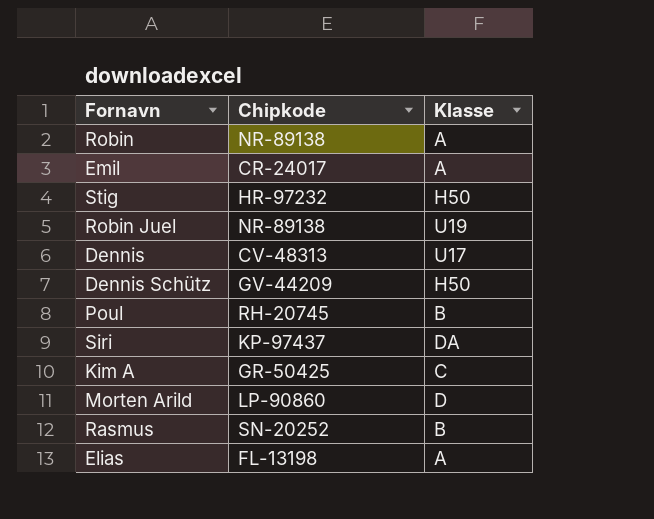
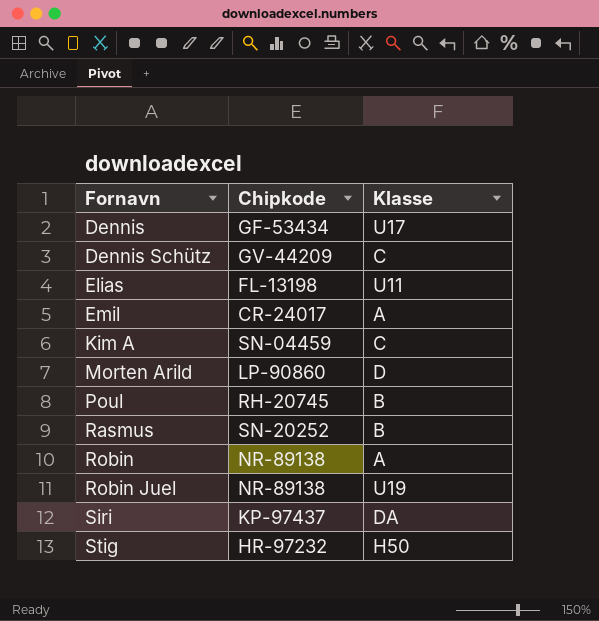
row order: none -> Fornavn ascending
Dennis | Chipkode: CV-48313 -> GF-53434
Dennis Schütz | Klasse: H50 -> C
Elias | Klasse: A -> U11
Kim A | Chipkode: GR-50425 -> SN-04459

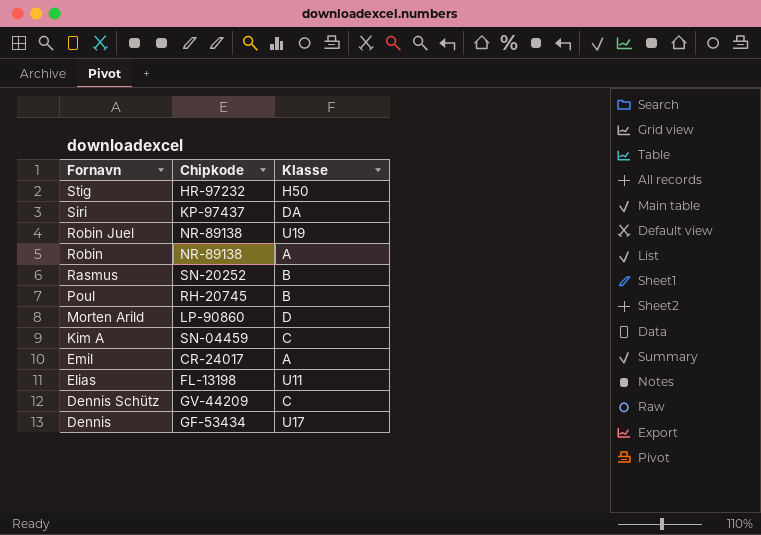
row order: Fornavn ascending -> Fornavn descending

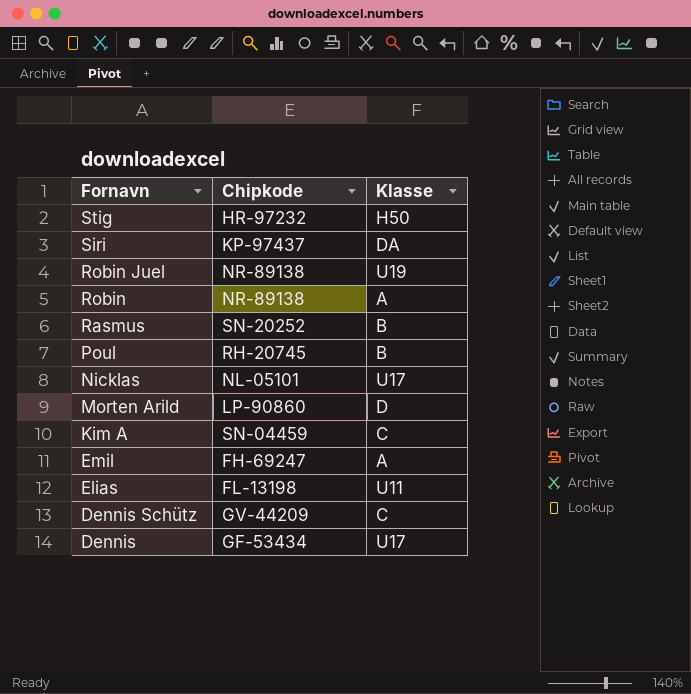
row Nicklas: none -> NL-05101 | U17
Emil | Chipkode: CR-24017 -> FH-69247

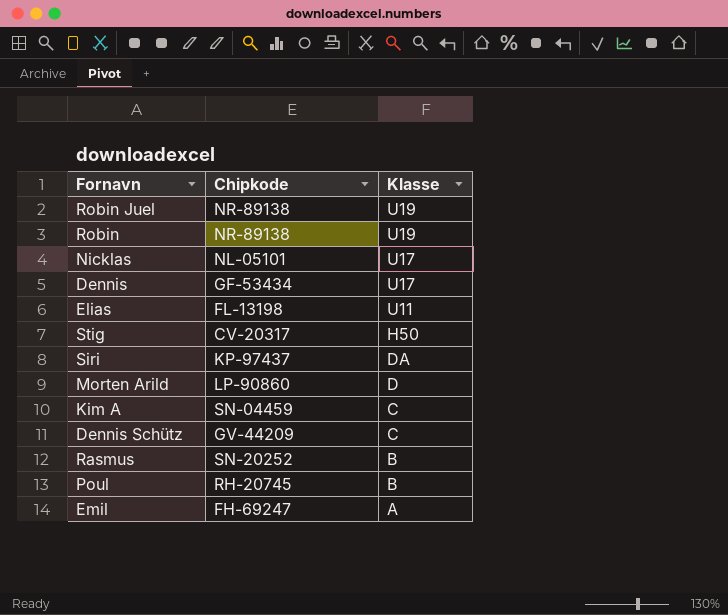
row order: Fornavn descending -> Klasse descending
Robin | Klasse: A -> U19
Stig | Chipkode: HR-97232 -> CV-20317

